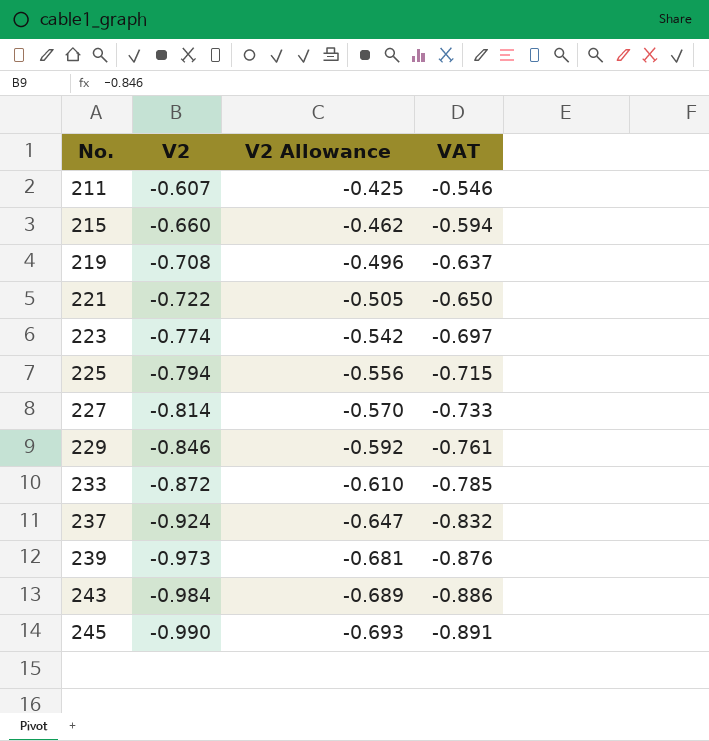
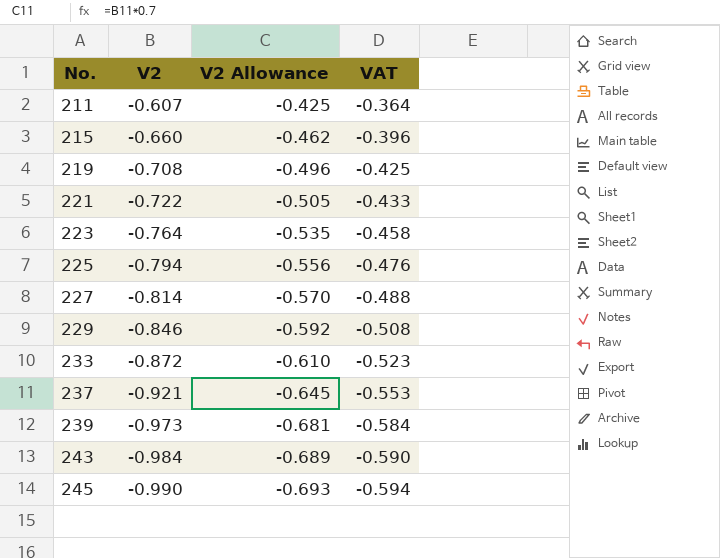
column VAT | formula: [V2] * 0.9 -> [V2] * 0.6
223 | V2: -0.774 -> -0.764
223 | V2 Allowance: -0.542 -> -0.535
237 | V2: -0.924 -> -0.921
237 | V2 Allowance: -0.647 -> -0.645

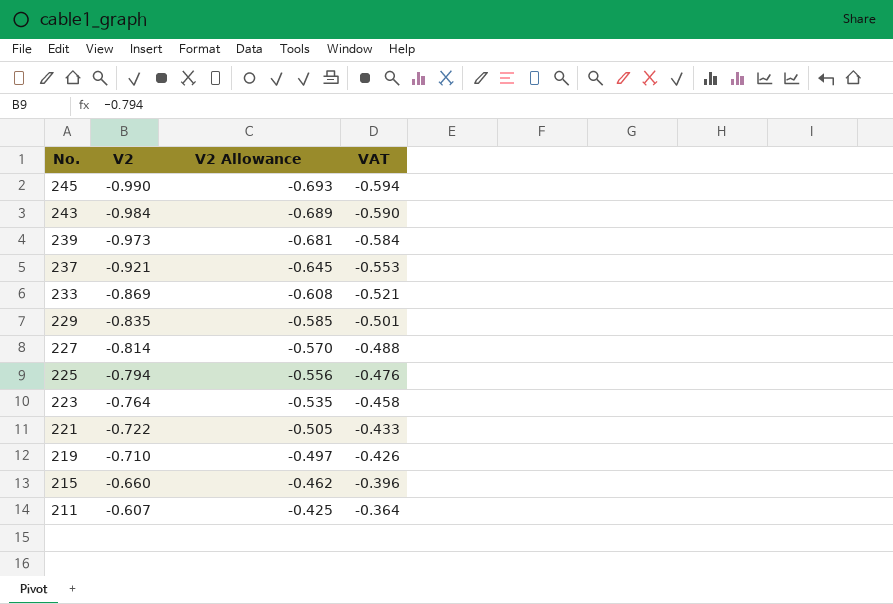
row order: No. ascending -> No. descending
233 | V2: -0.872 -> -0.869
233 | V2 Allowance: -0.610 -> -0.608
233 | VAT: -0.523 -> -0.521
229 | V2: -0.846 -> -0.835
229 | V2 Allowance: -0.592 -> -0.585
229 | VAT: -0.508 -> -0.501
219 | V2: -0.708 -> -0.710
219 | V2 Allowance: -0.496 -> -0.497
219 | VAT: -0.425 -> -0.426

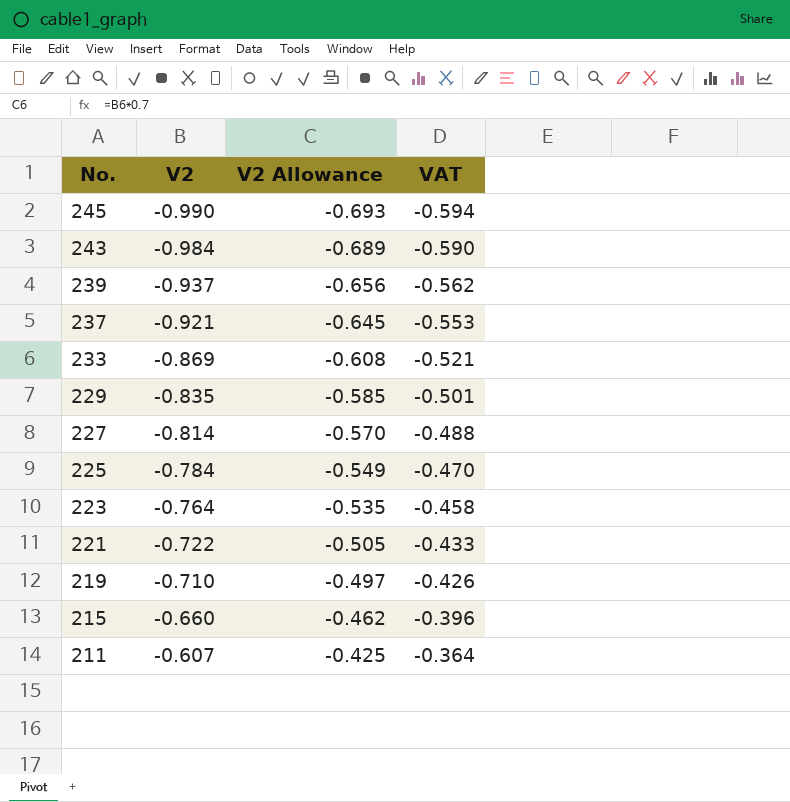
239 | V2: -0.973 -> -0.937
239 | V2 Allowance: -0.681 -> -0.656
239 | VAT: -0.584 -> -0.562
225 | V2: -0.794 -> -0.784
225 | V2 Allowance: -0.556 -> -0.549
225 | VAT: -0.476 -> -0.470

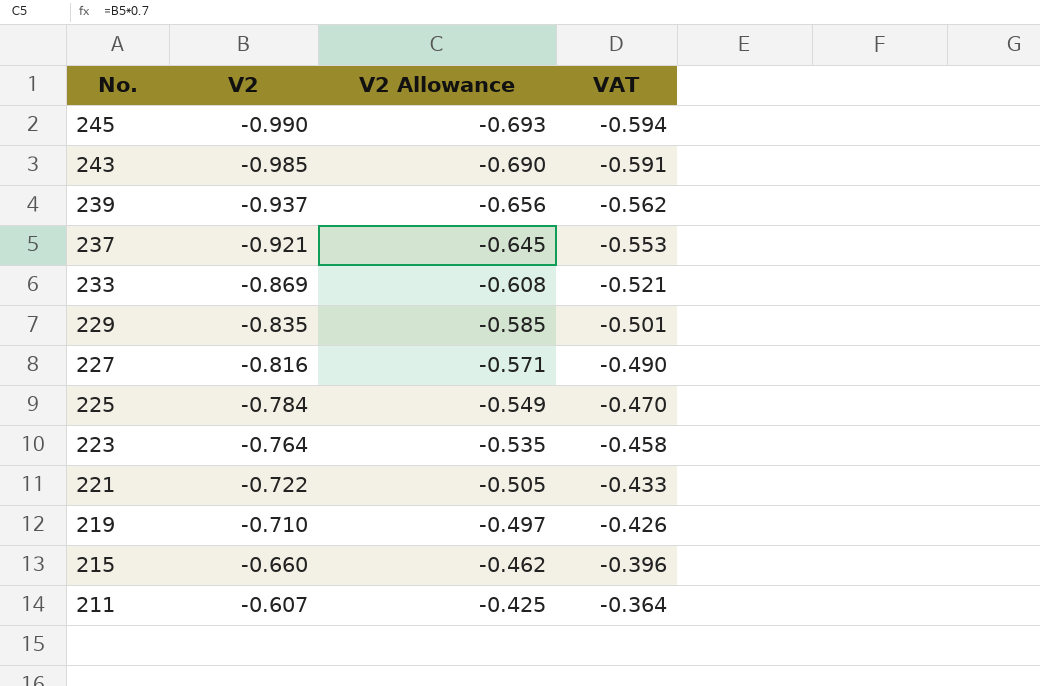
243 | V2: -0.984 -> -0.985
243 | V2 Allowance: -0.689 -> -0.690
243 | VAT: -0.590 -> -0.591
227 | V2: -0.814 -> -0.816
227 | V2 Allowance: -0.570 -> -0.571
227 | VAT: -0.488 -> -0.490

